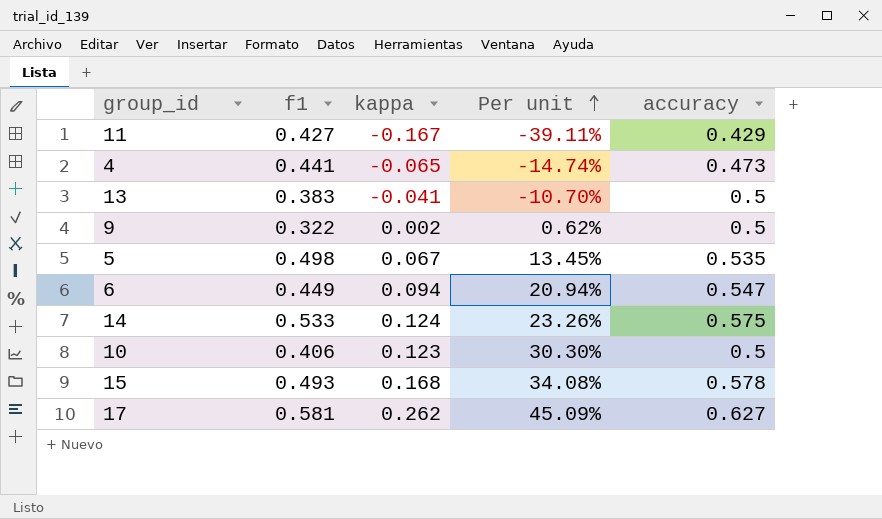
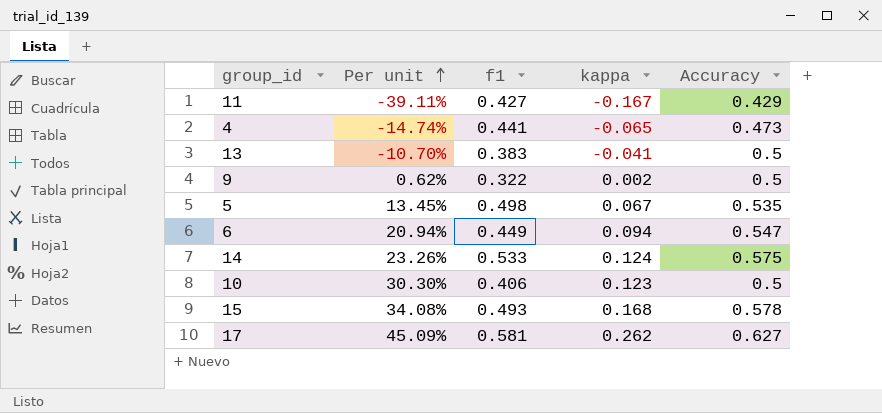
column Per unit | position: 4 -> 2
column name: accuracy -> Accuracy

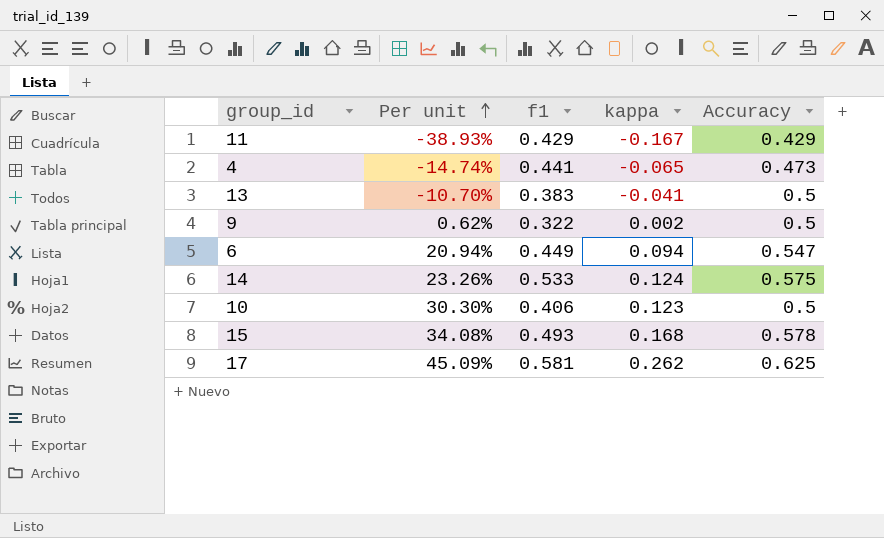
row 5: 13.45% | 0.498 | 0.067 | 0.535 -> none
11 | Per unit: -39.11% -> -38.93%
11 | f1: 0.427 -> 0.429
17 | Accuracy: 0.627 -> 0.625

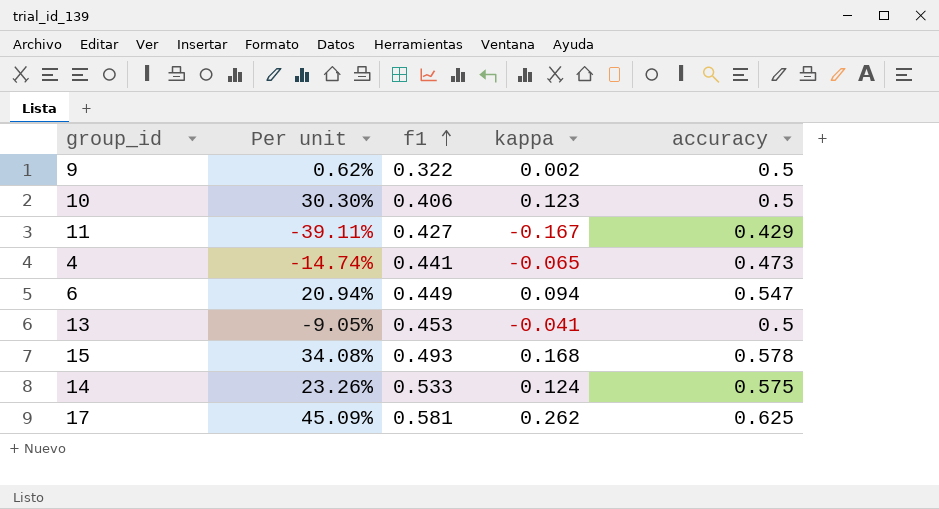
row order: Per unit ascending -> f1 ascending
column name: Accuracy -> accuracy
11 | Per unit: -38.93% -> -39.11%
11 | f1: 0.429 -> 0.427
13 | Per unit: -10.70% -> -9.05%
13 | f1: 0.383 -> 0.453

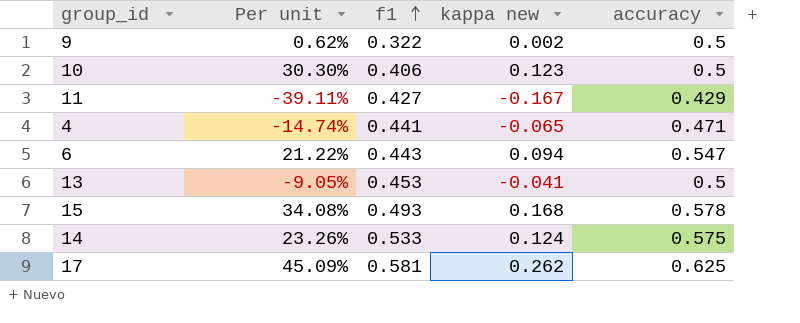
column name: kappa -> kappa new
4 | accuracy: 0.473 -> 0.471
6 | Per unit: 20.94% -> 21.22%
6 | f1: 0.449 -> 0.443

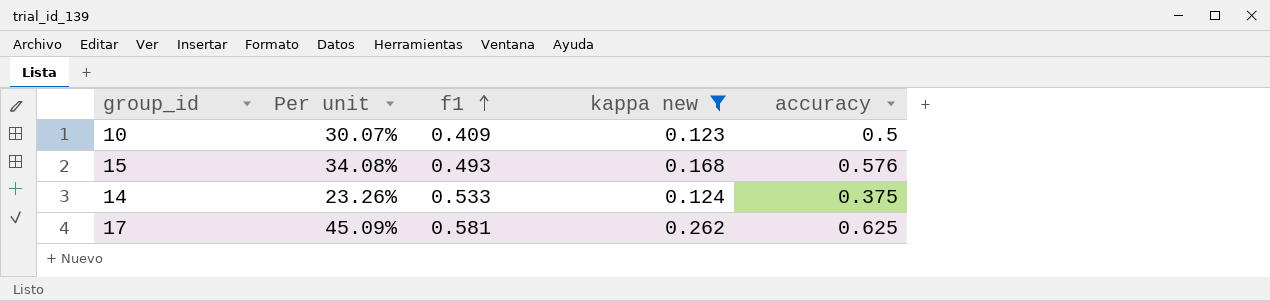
filter: none -> kappa new >= 0.123
10 | Per unit: 30.30% -> 30.07%
10 | f1: 0.406 -> 0.409
15 | accuracy: 0.578 -> 0.576
14 | accuracy: 0.575 -> 0.375

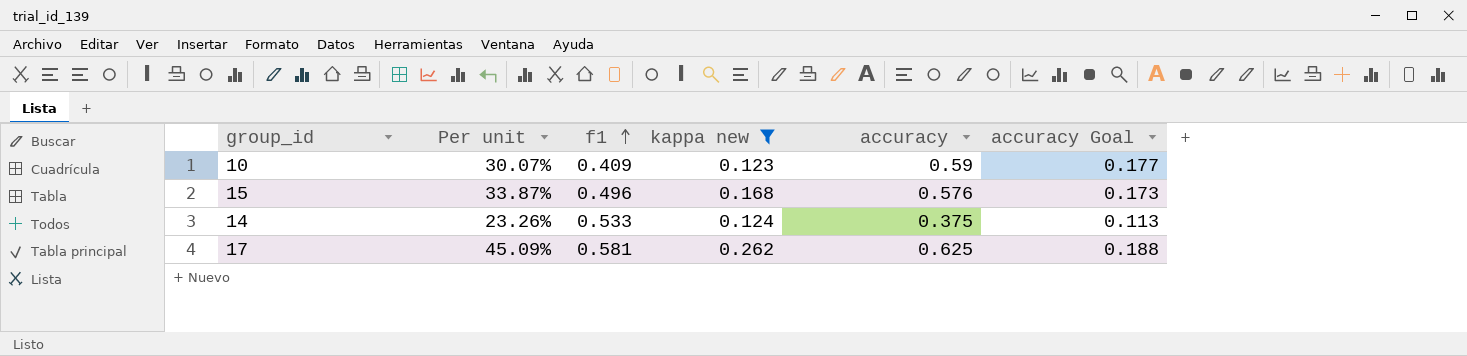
column accuracy Goal | formula: none -> [accuracy] * 0.3
10 | accuracy: 0.5 -> 0.59
15 | Per unit: 34.08% -> 33.87%
15 | f1: 0.493 -> 0.496

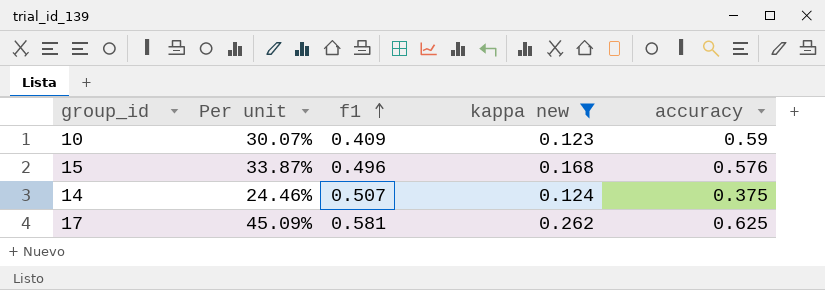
column accuracy Goal | formula: [accuracy] * 0.3 -> none
14 | Per unit: 23.26% -> 24.46%
14 | f1: 0.533 -> 0.507

